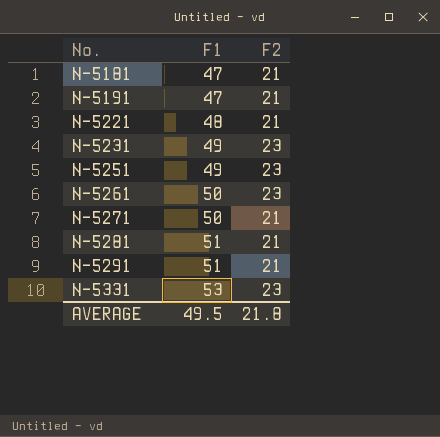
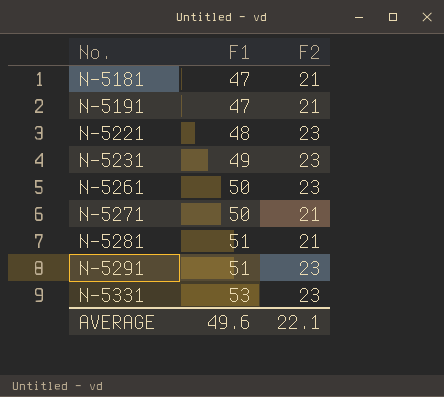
row N-5251: 49 | 23 -> none
N-5221 | F2: 21 -> 23
N-5291 | F2: 21 -> 23
AVERAGE | F1: 49.5 -> 49.6
AVERAGE | F2: 21.8 -> 22.1

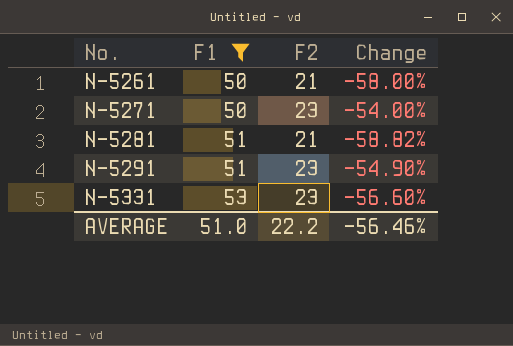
filter: none -> F1 >= 50
column Change | formula: none -> ([F2] - [F1]) / [F1]
N-5261 | F2: 23 -> 21
N-5271 | F2: 21 -> 23
AVERAGE | F1: 49.6 -> 51.0
AVERAGE | F2: 22.1 -> 22.2

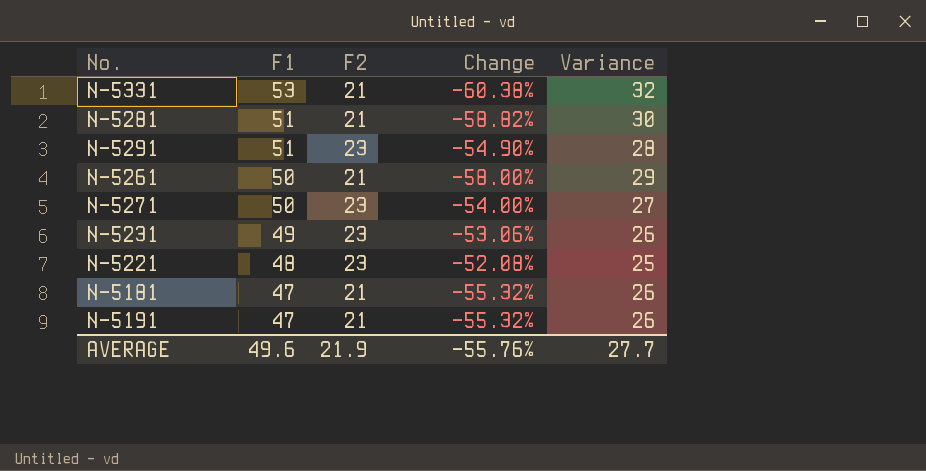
filter: F1 >= 50 -> none
row order: No. ascending -> F1 descending
column Variance | formula: none -> [F1] - [F2]
N-5331 | F2: 23 -> 21
N-5331 | Change: -56.60% -> -60.38%
AVERAGE | F1: 51.0 -> 49.6
AVERAGE | F2: 22.2 -> 21.9
AVERAGE | Change: -56.46% -> -55.76%

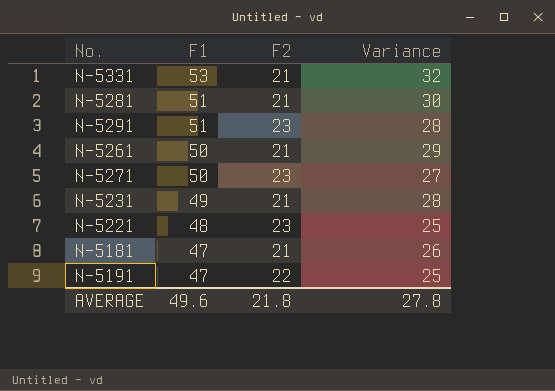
column Change | formula: ([F2] - [F1]) / [F1] -> none
N-5231 | F2: 23 -> 21
N-5231 | Variance: 26 -> 28
N-5191 | F2: 21 -> 22
N-5191 | Variance: 26 -> 25
AVERAGE | F2: 21.9 -> 21.8
AVERAGE | Variance: 27.7 -> 27.8

